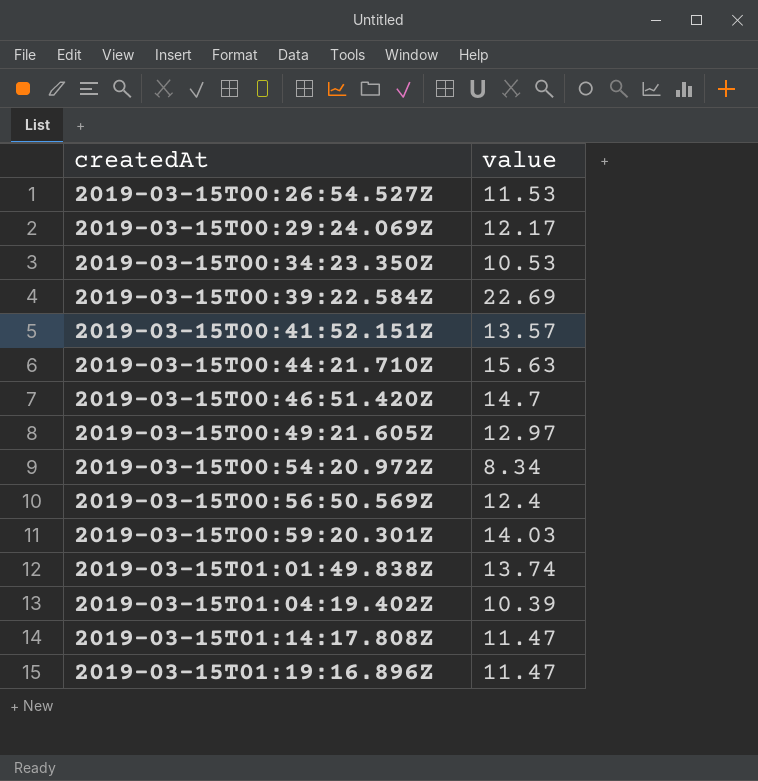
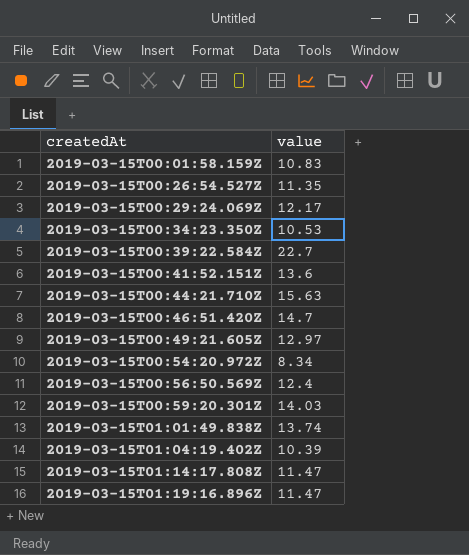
row 2019-03-15T00:01:58.159Z: none -> 10.83
2019-03-15T00:26:54.527Z | value: 11.53 -> 11.35
2019-03-15T00:39:22.584Z | value: 22.69 -> 22.7
2019-03-15T00:41:52.151Z | value: 13.57 -> 13.6

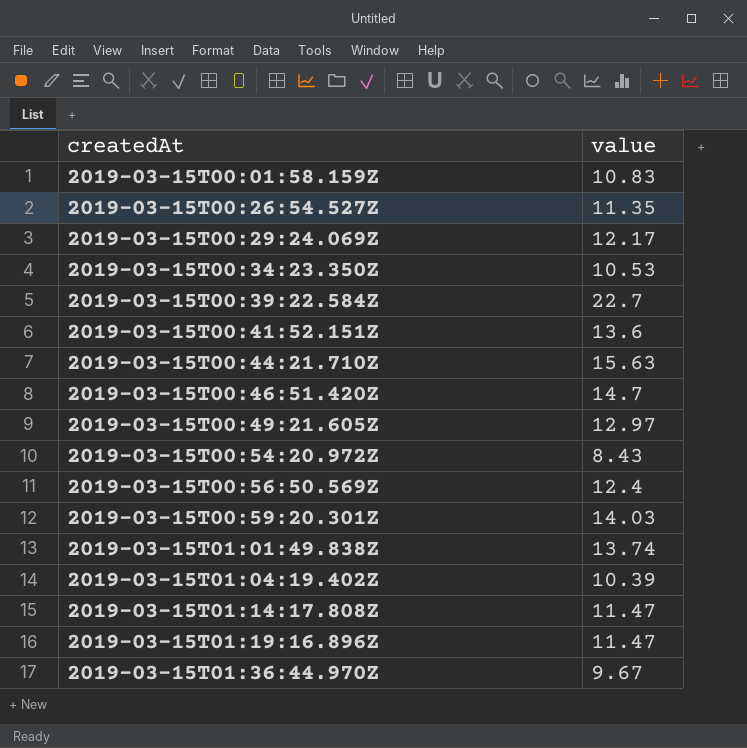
2019-03-15T00:54:20.972Z | value: 8.34 -> 8.43
row 2019-03-15T01:36:44.970Z: none -> 9.67

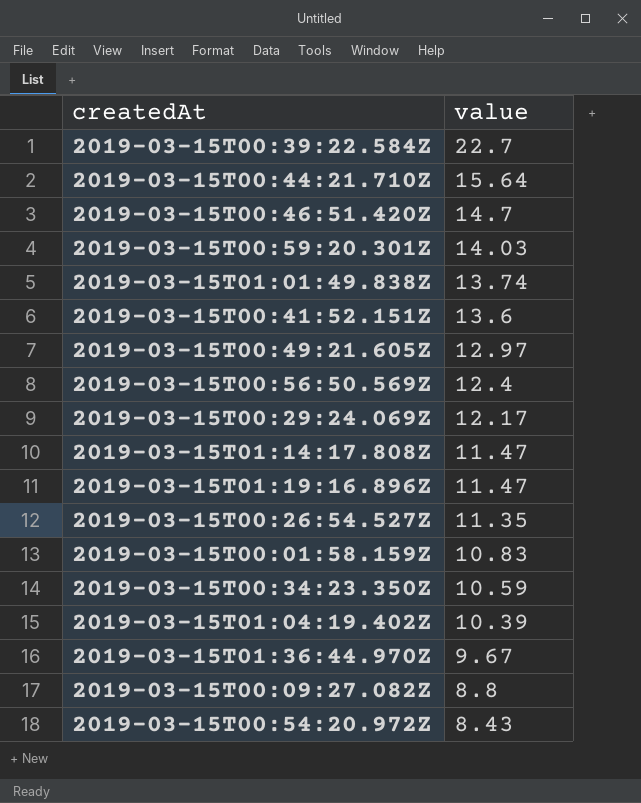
row order: createdAt ascending -> value descending
2019-03-15T00:44:21.710Z | value: 15.63 -> 15.64
2019-03-15T00:34:23.350Z | value: 10.53 -> 10.59
row 2019-03-15T00:09:27.082Z: none -> 8.8

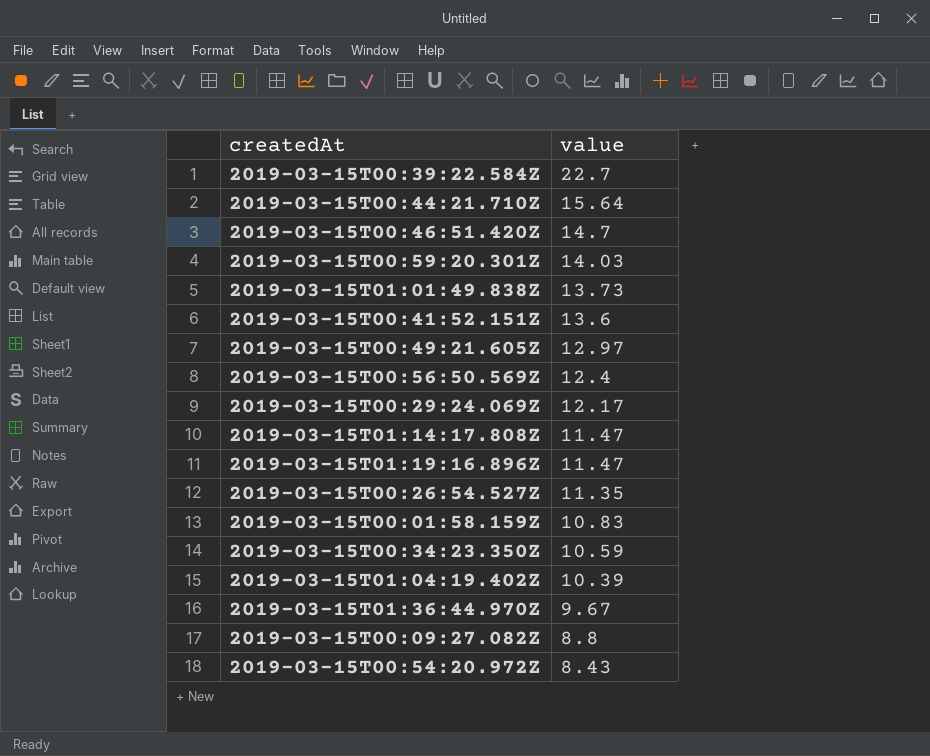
2019-03-15T01:01:49.838Z | value: 13.74 -> 13.73

